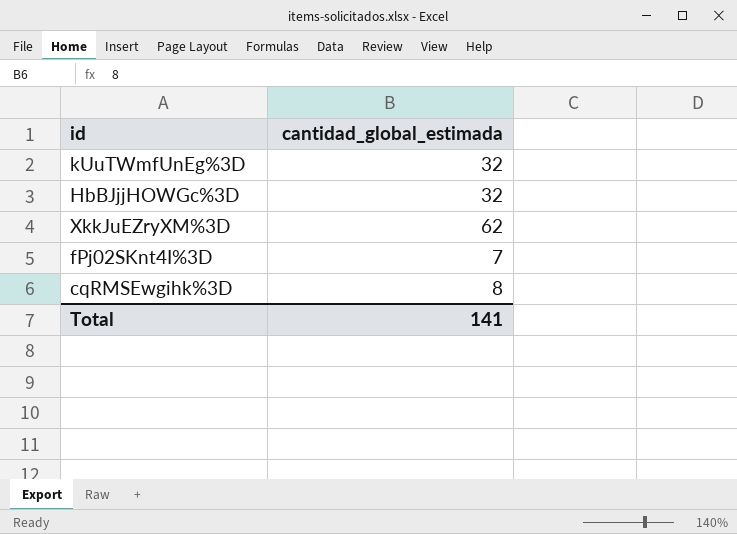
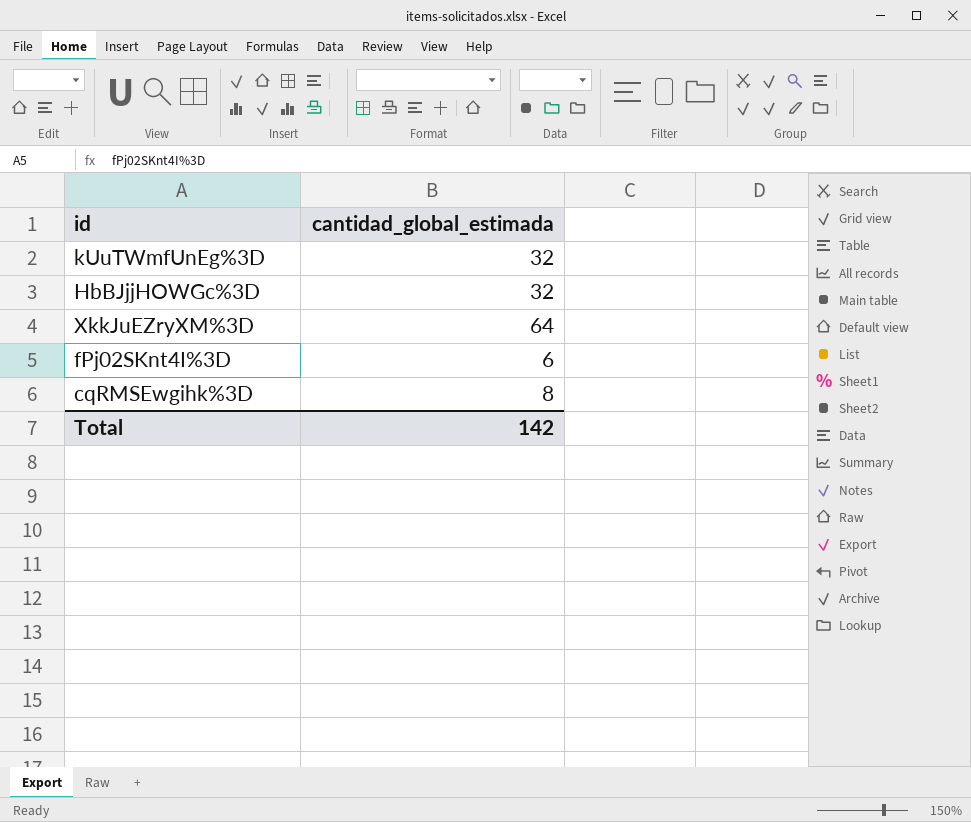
XkkJuEZryXM%3D | cantidad_global_estimada: 62 -> 64
fPj02SKnt4I%3D | cantidad_global_estimada: 7 -> 6
Total | cantidad_global_estimada: 141 -> 142

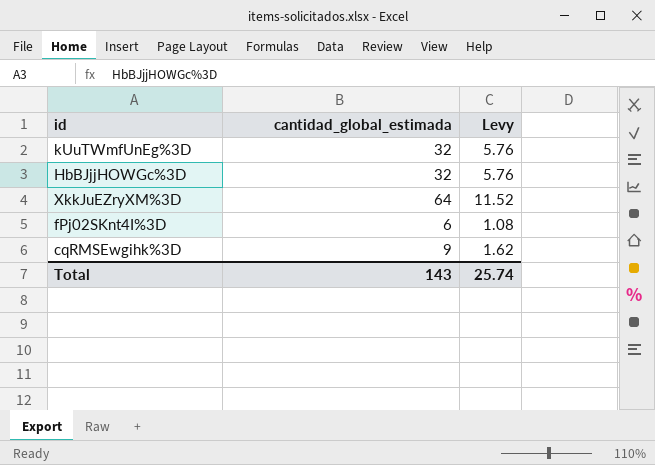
column Levy | formula: none -> [cantidad_global_estimada] * 0.18
cqRMSEwgihk%3D | cantidad_global_estimada: 8 -> 9
Total | cantidad_global_estimada: 142 -> 143

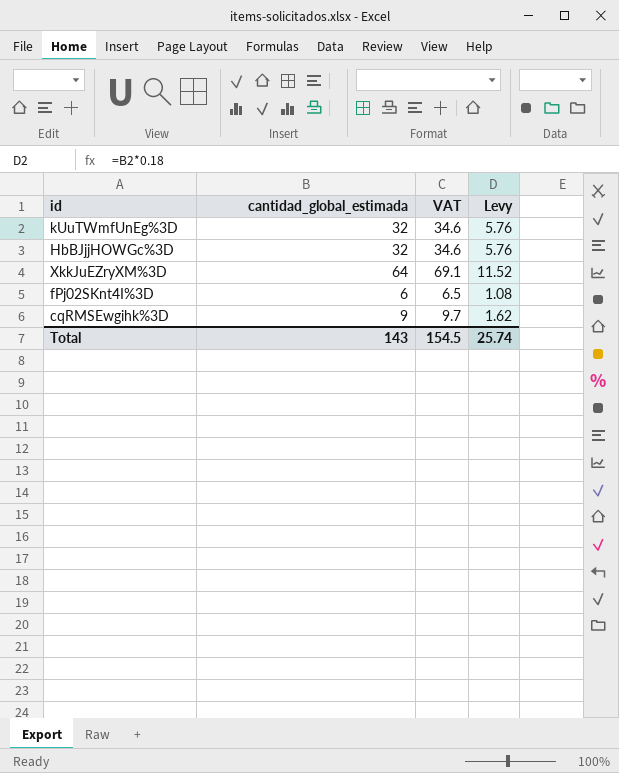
column VAT | formula: none -> [cantidad_global_estimada] * 1.08

